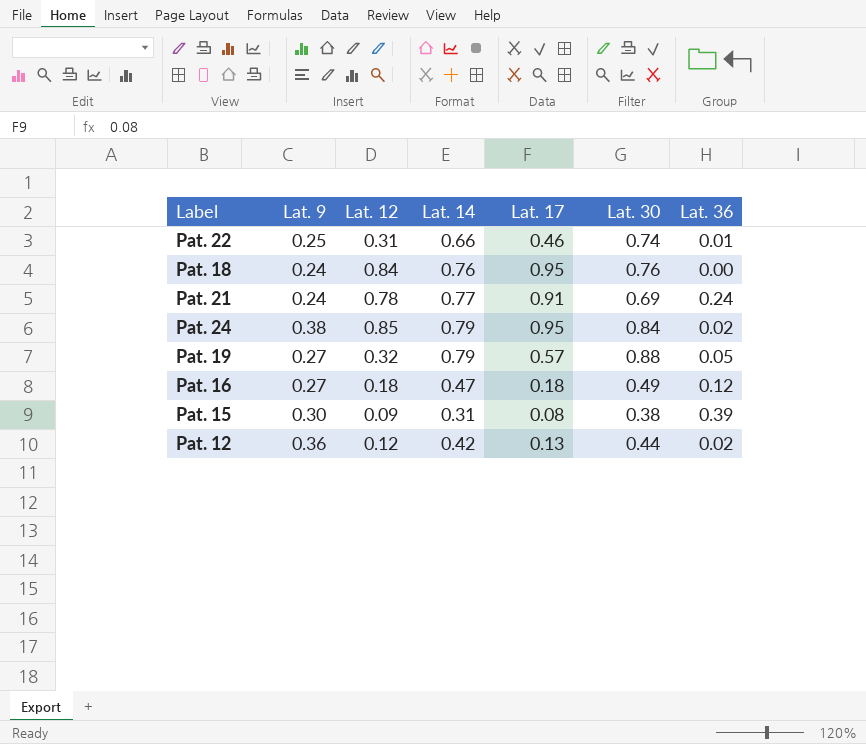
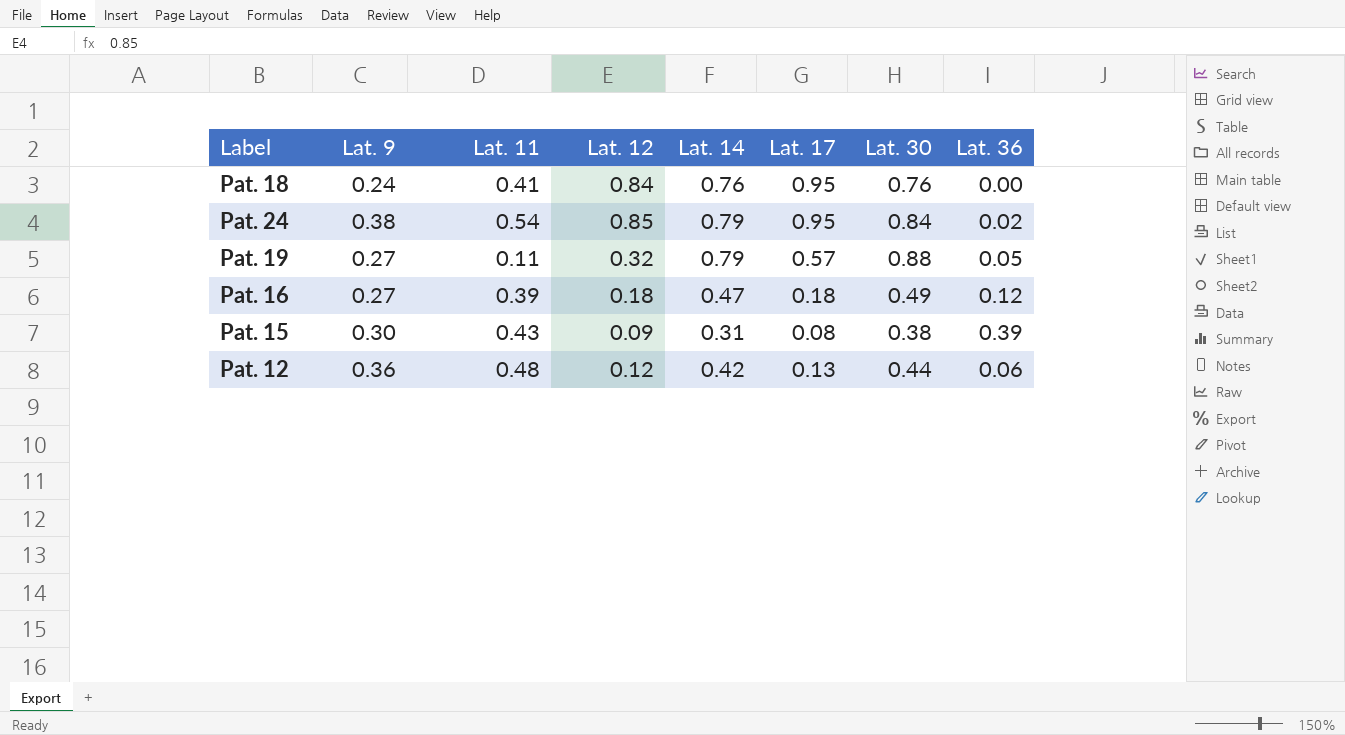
column Lat. 11 | position: none -> 3
row Pat. 22: 0.25 | 0.31 | 0.66 | 0.46 | 0.74 | 0.01 -> none
row Pat. 21: 0.24 | 0.78 | 0.77 | 0.91 | 0.69 | 0.24 -> none
Pat. 12 | Lat. 36: 0.02 -> 0.06

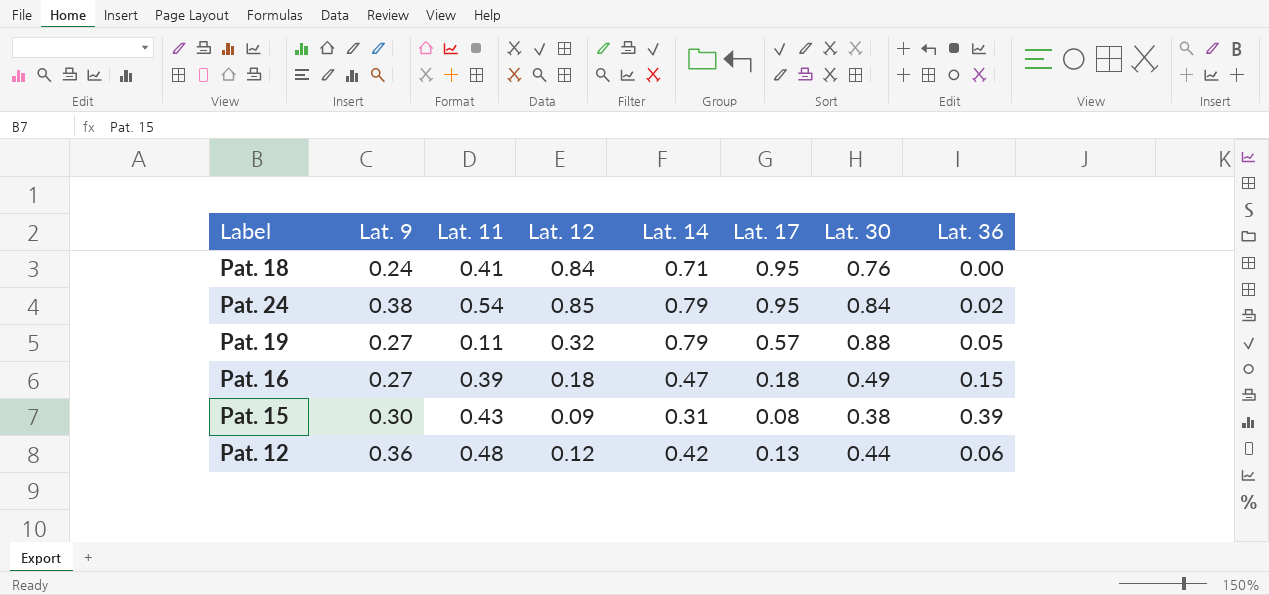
Pat. 18 | Lat. 14: 0.76 -> 0.71
Pat. 16 | Lat. 36: 0.12 -> 0.15

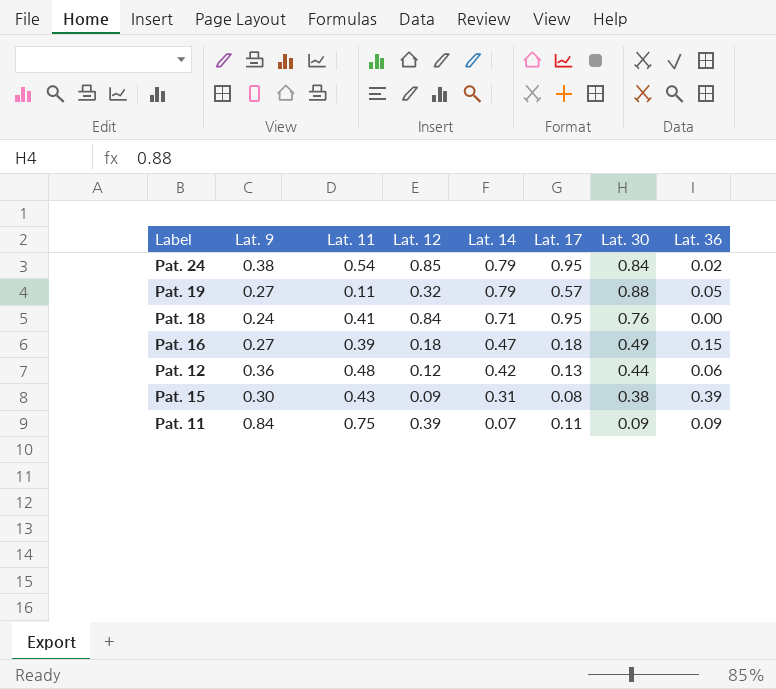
row order: none -> Lat. 14 descending
row Pat. 11: none -> 0.84 | 0.75 | 0.39 | 0.07 | 0.11 | 0.09 | 0.09

